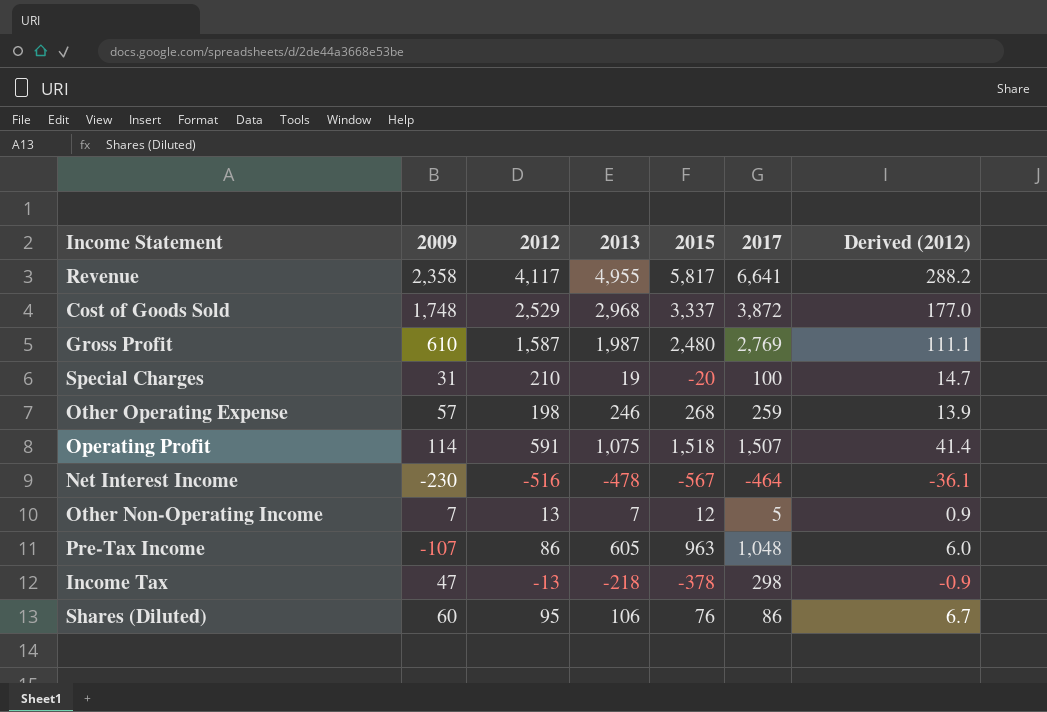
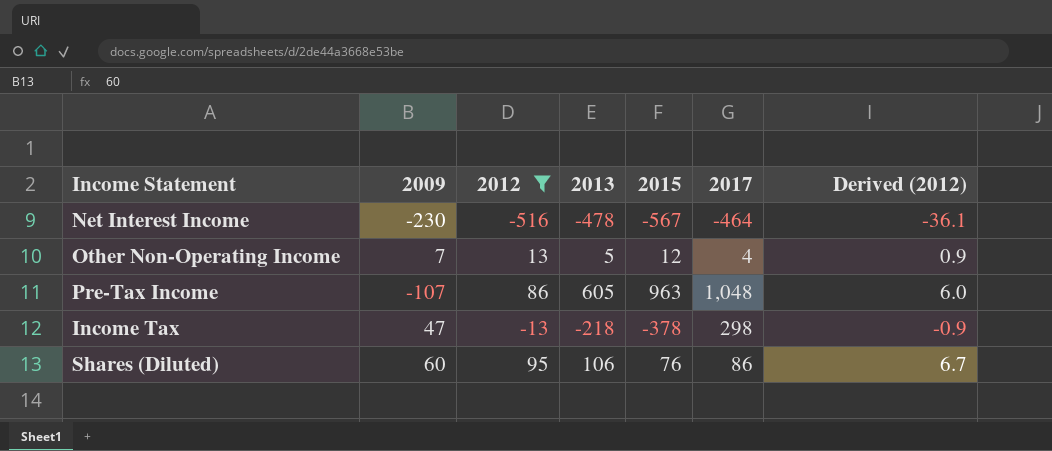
filter: none -> 2012 <= 95
Other Non-Operating Income | 2013: 7 -> 5
Other Non-Operating Income | 2017: 5 -> 4

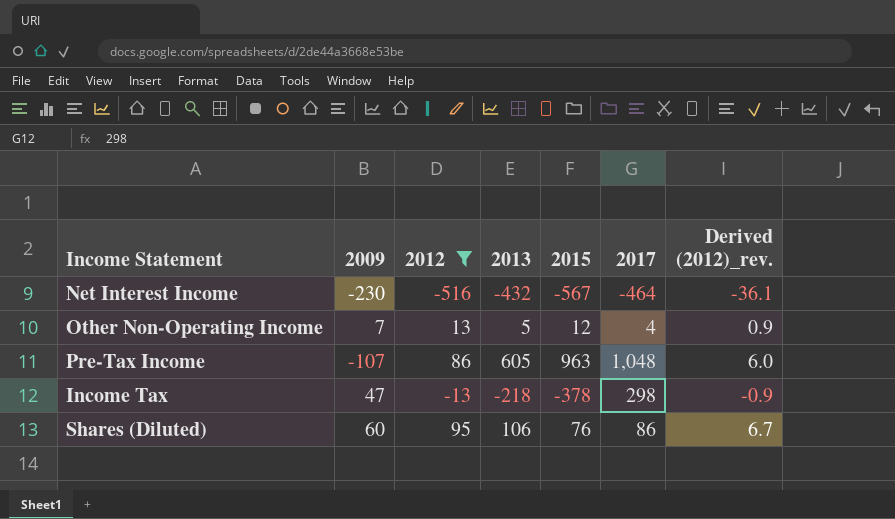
column name: Derived (2012) -> Derived (2012)_rev.
Net Interest Income | 2013: -478 -> -432

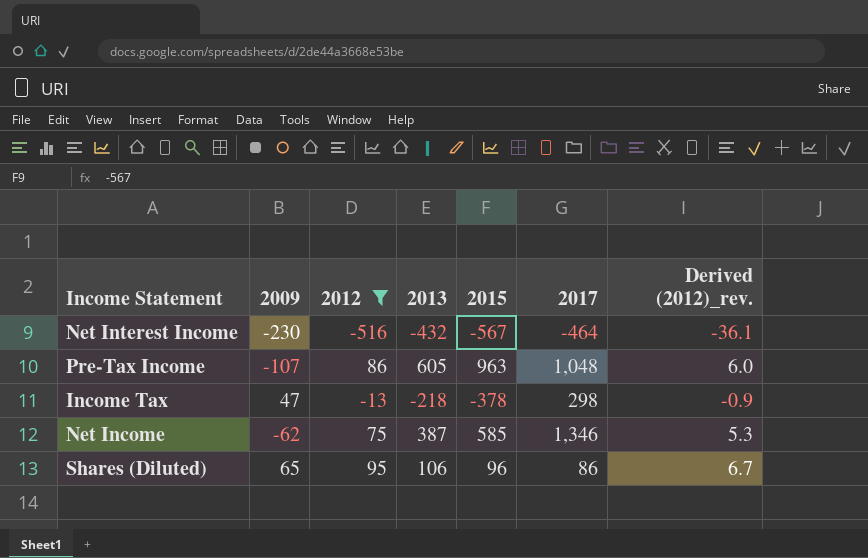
row Other Non-Operating Income: 7 | 13 | 5 | 12 | 4 | 0.9 -> none
row Net Income: none -> -62 | 75 | 387 | 585 | 1,346 | 5.3
Shares (Diluted) | 2009: 60 -> 65
Shares (Diluted) | 2015: 76 -> 96

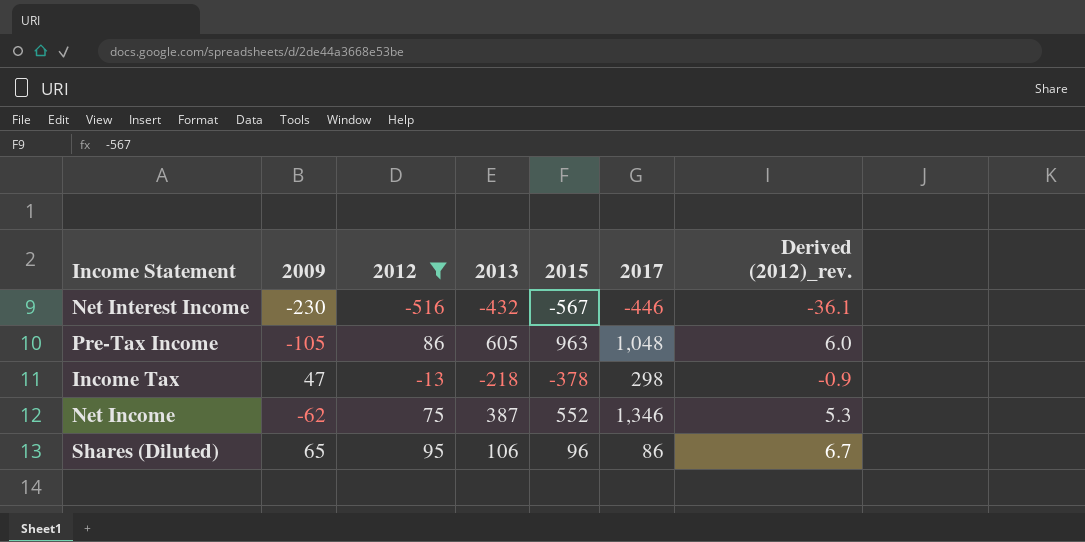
Net Interest Income | 2017: -464 -> -446
Pre-Tax Income | 2009: -107 -> -105
Net Income | 2015: 585 -> 552

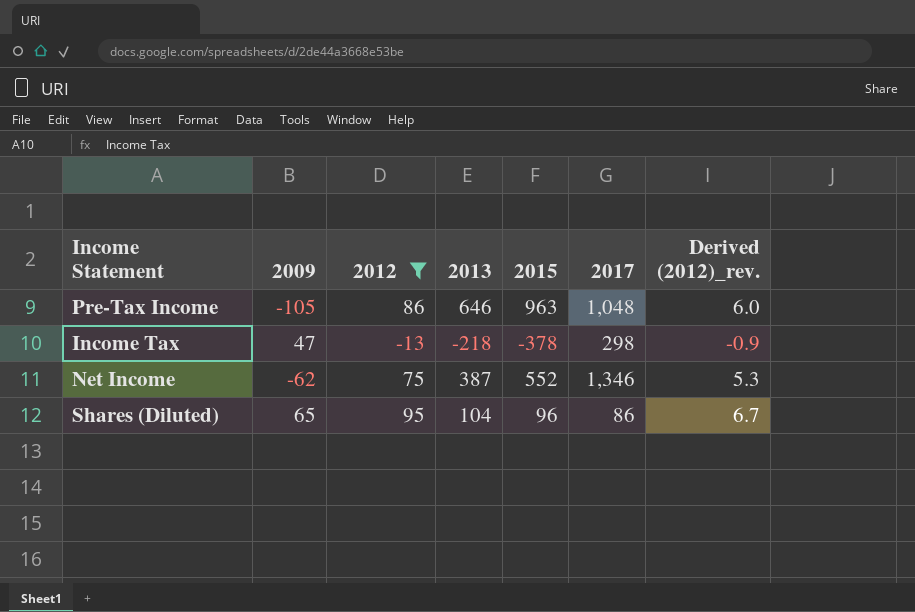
row Net Interest Income: -230 | -516 | -432 | -567 | -446 | -36.1 -> none
Pre-Tax Income | 2013: 605 -> 646
Shares (Diluted) | 2013: 106 -> 104

